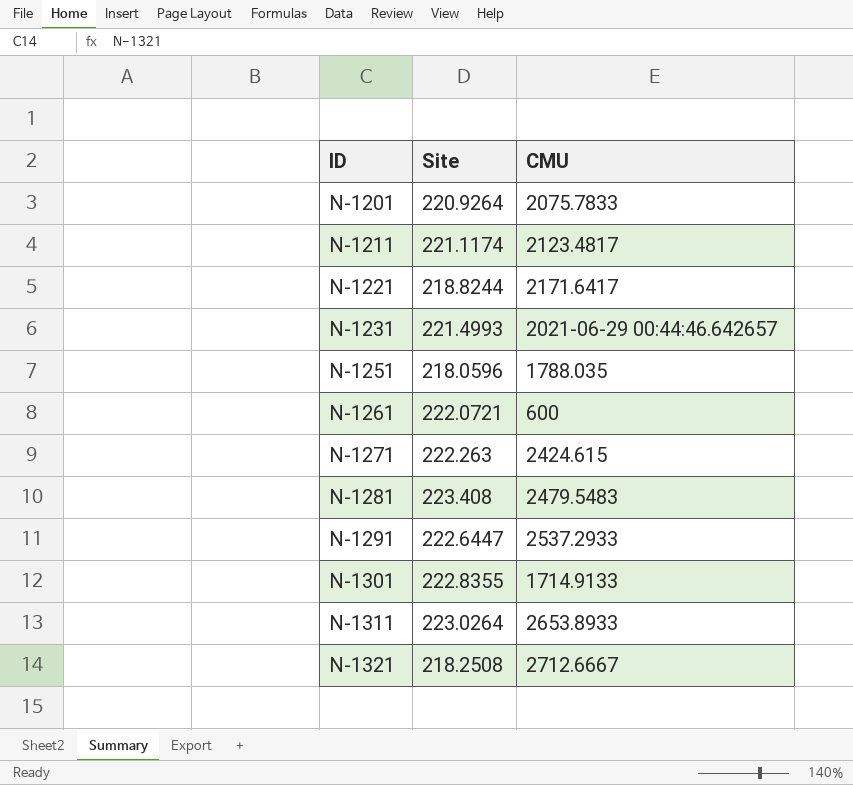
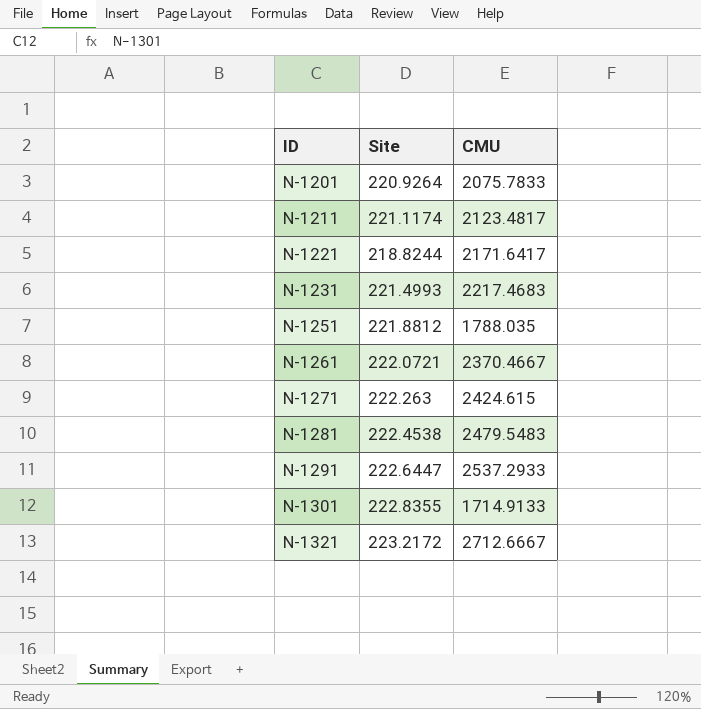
row N-1311: 223.0264 | 2653.8933 -> none
N-1231 | CMU: 2021-06-29 00:44:46.642657 -> 2217.4683
N-1251 | Site: 218.0596 -> 221.8812
N-1261 | CMU: 600 -> 2370.4667
N-1281 | Site: 223.408 -> 222.4538
N-1321 | Site: 218.2508 -> 223.2172

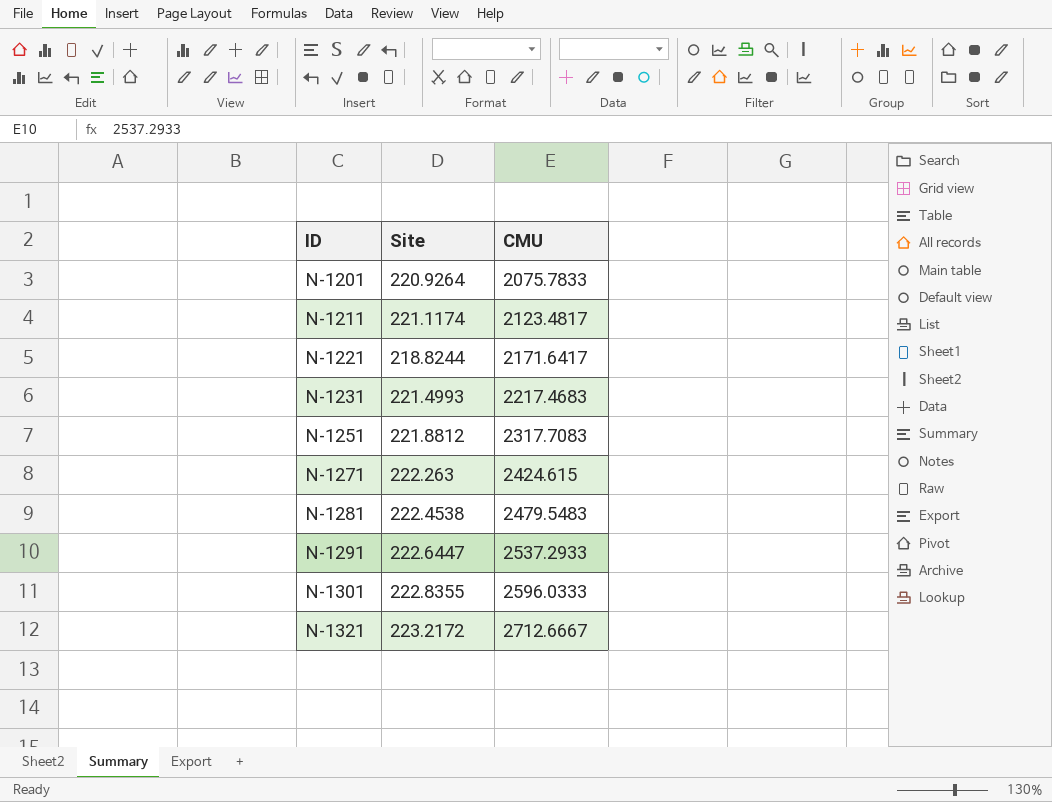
row N-1261: 222.0721 | 2370.4667 -> none
N-1251 | CMU: 1788.035 -> 2317.7083
N-1301 | CMU: 1714.9133 -> 2596.0333

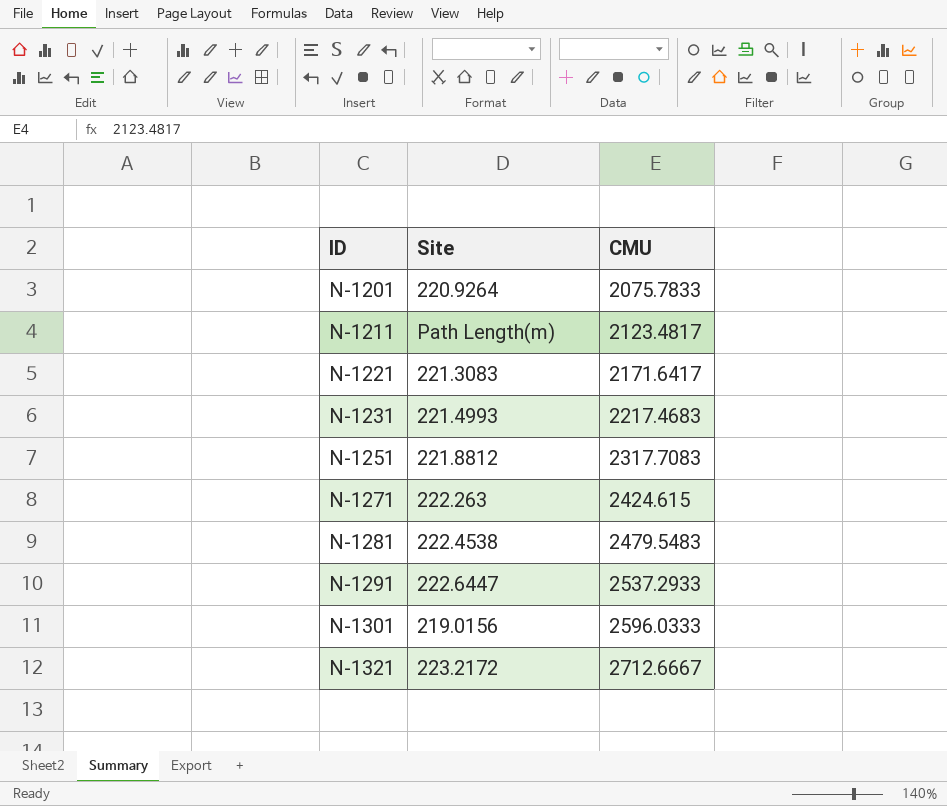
N-1211 | Site: 221.1174 -> Path Length(m)
N-1221 | Site: 218.8244 -> 221.3083
N-1301 | Site: 222.8355 -> 219.0156

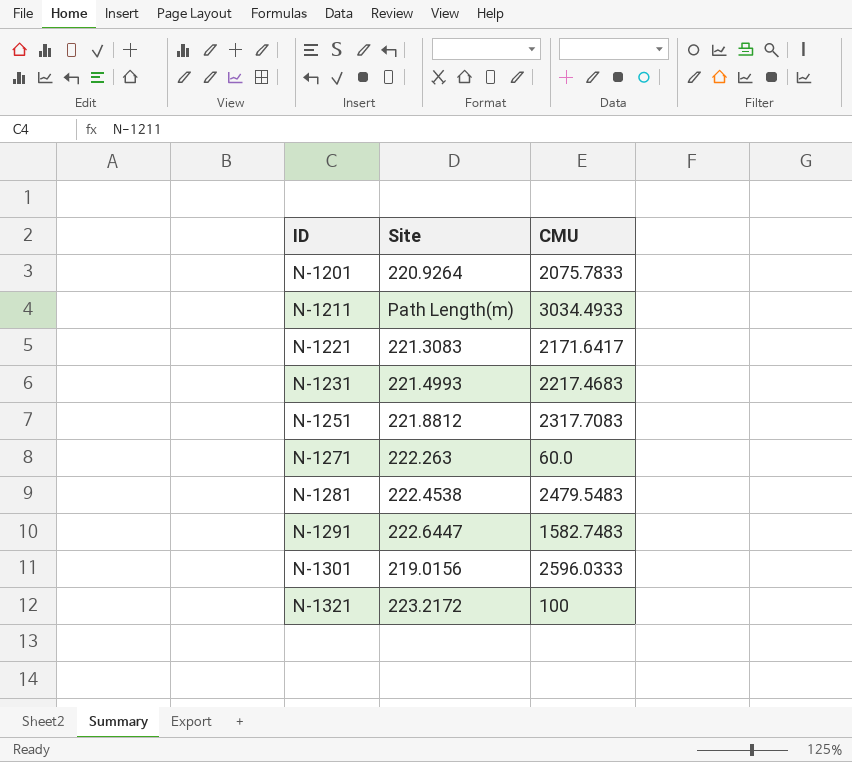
N-1211 | CMU: 2123.4817 -> 3034.4933
N-1271 | CMU: 2424.615 -> 60.0
N-1291 | CMU: 2537.2933 -> 1582.7483
N-1321 | CMU: 2712.6667 -> 100

